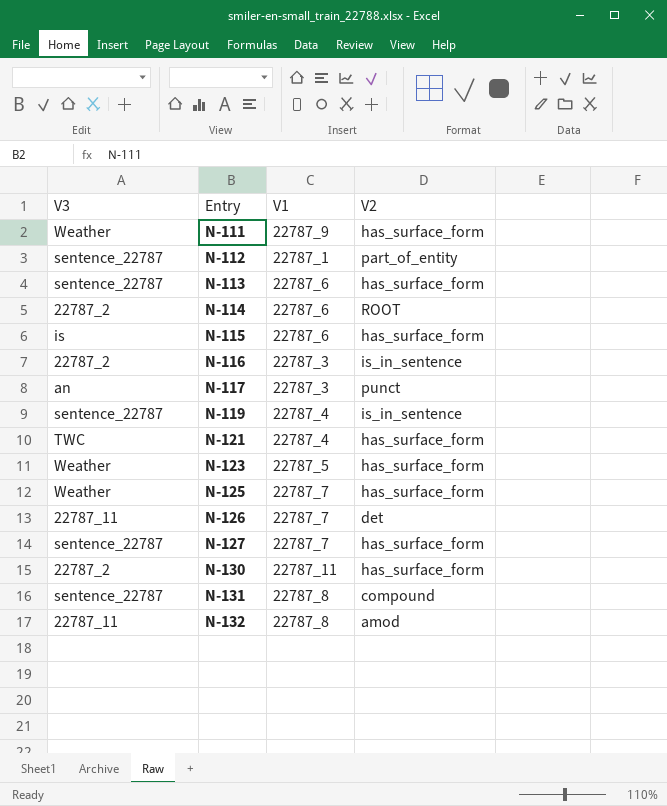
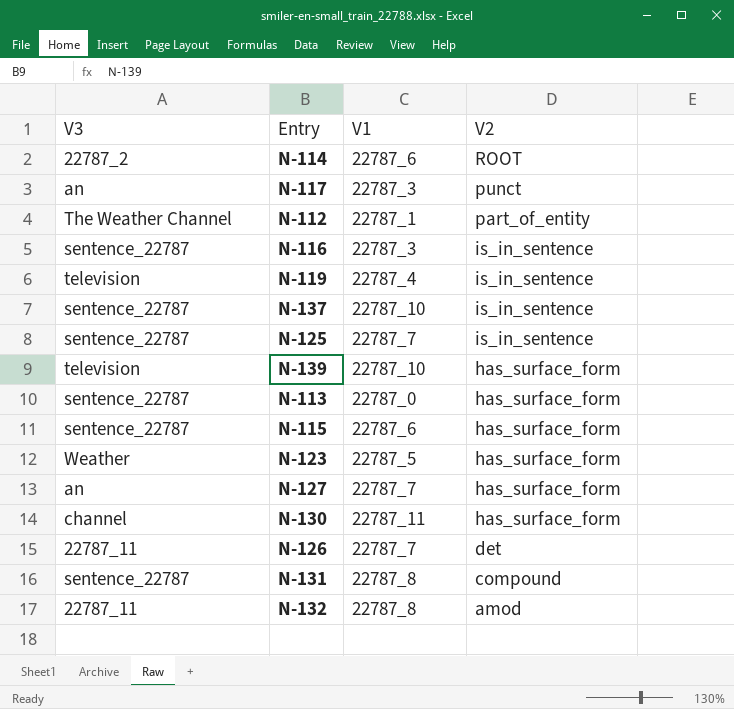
row order: Entry ascending -> V2 descending
row N-111: Weather | 22787_9 | has_surface_form -> none
row N-121: TWC | 22787_4 | has_surface_form -> none
N-112 | V3: sentence_22787 -> The Weather Channel
N-116 | V3: 22787_2 -> sentence_22787
N-119 | V3: sentence_22787 -> television
row N-137: none -> sentence_22787 | 22787_10 | is_in_sentence
N-125 | V3: Weather -> sentence_22787
N-125 | V2: has_surface_form -> is_in_sentence
row N-139: none -> television | 22787_10 | has_surface_form
N-113 | V1: 22787_6 -> 22787_0
N-115 | V3: is -> sentence_22787
N-127 | V3: sentence_22787 -> an
N-130 | V3: 22787_2 -> channel

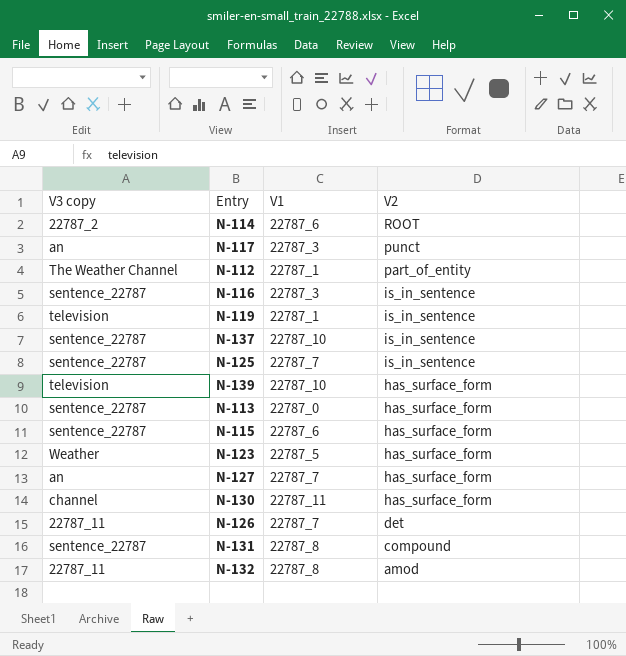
column name: V3 -> V3 copy
N-119 | V1: 22787_4 -> 22787_1

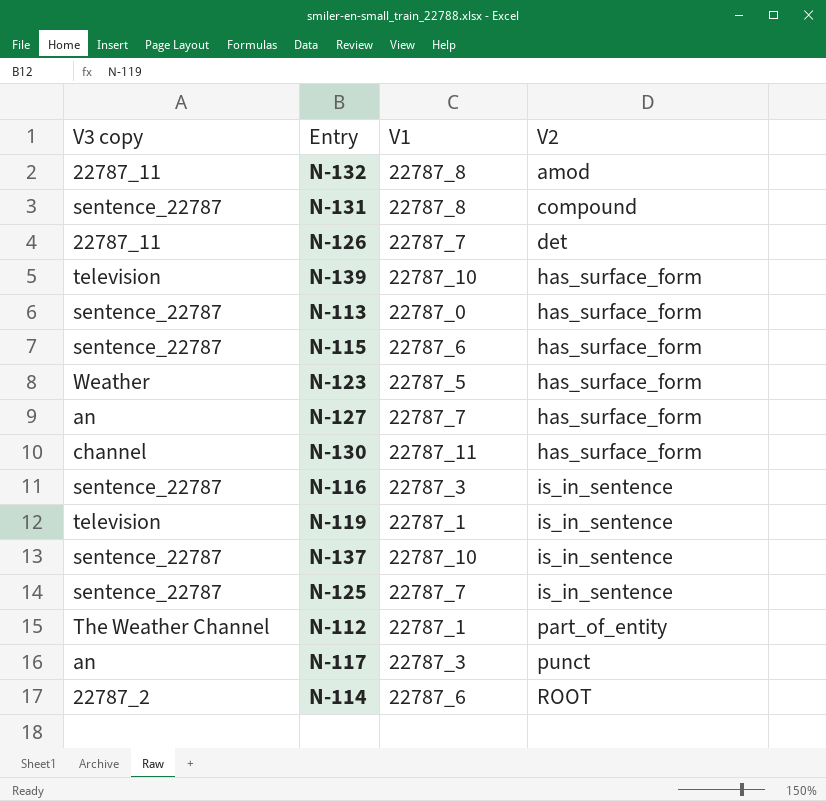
row order: V2 descending -> V2 ascending

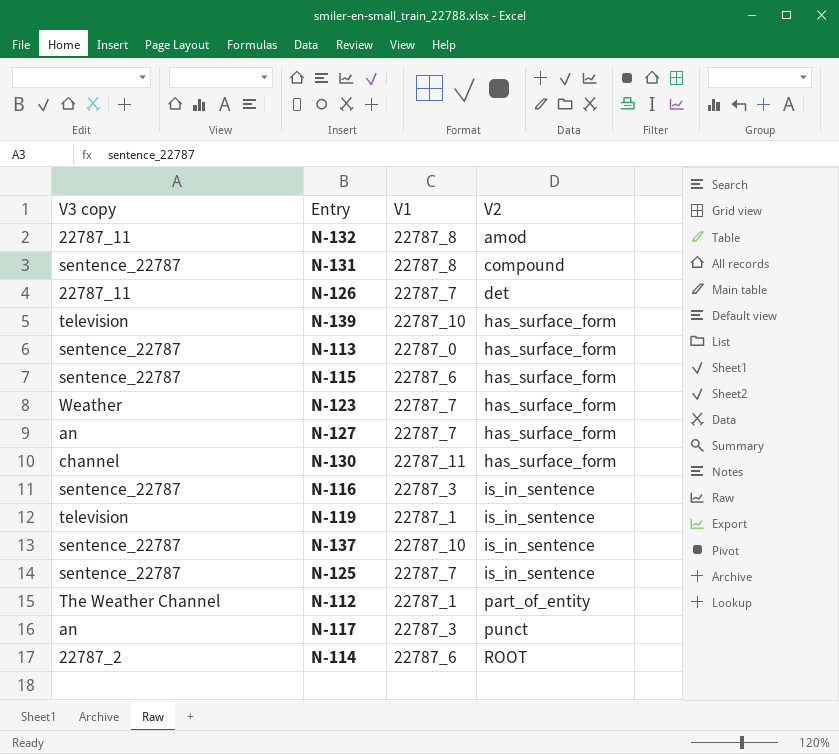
N-123 | V1: 22787_5 -> 22787_7

